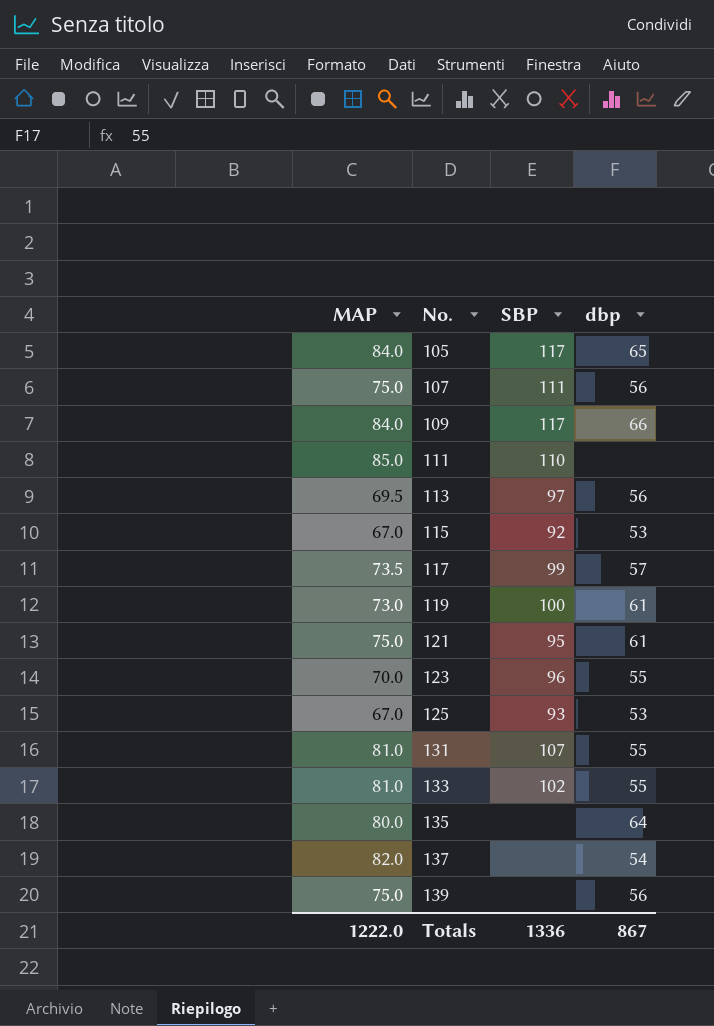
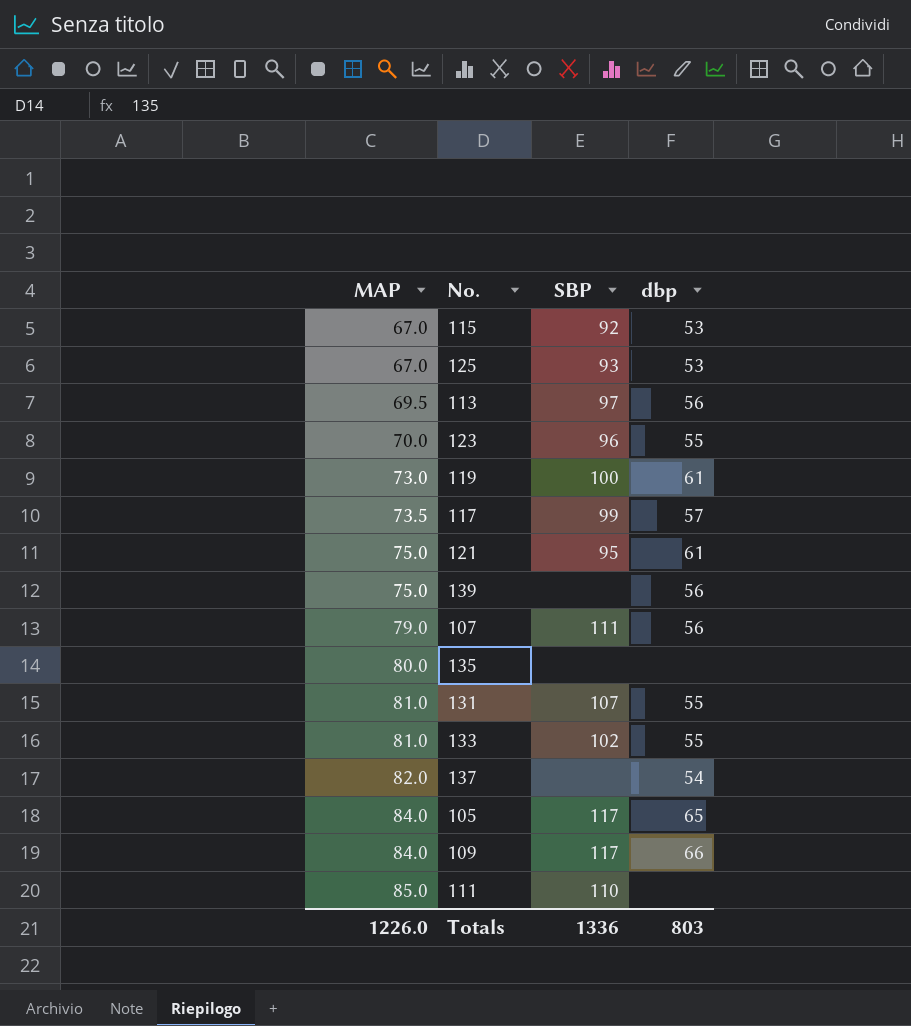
row order: No. ascending -> MAP ascending
107 | MAP: 75.0 -> 79.0
135 | dbp: 64 -> none
Totals | MAP: 1222.0 -> 1226.0
Totals | dbp: 867 -> 803

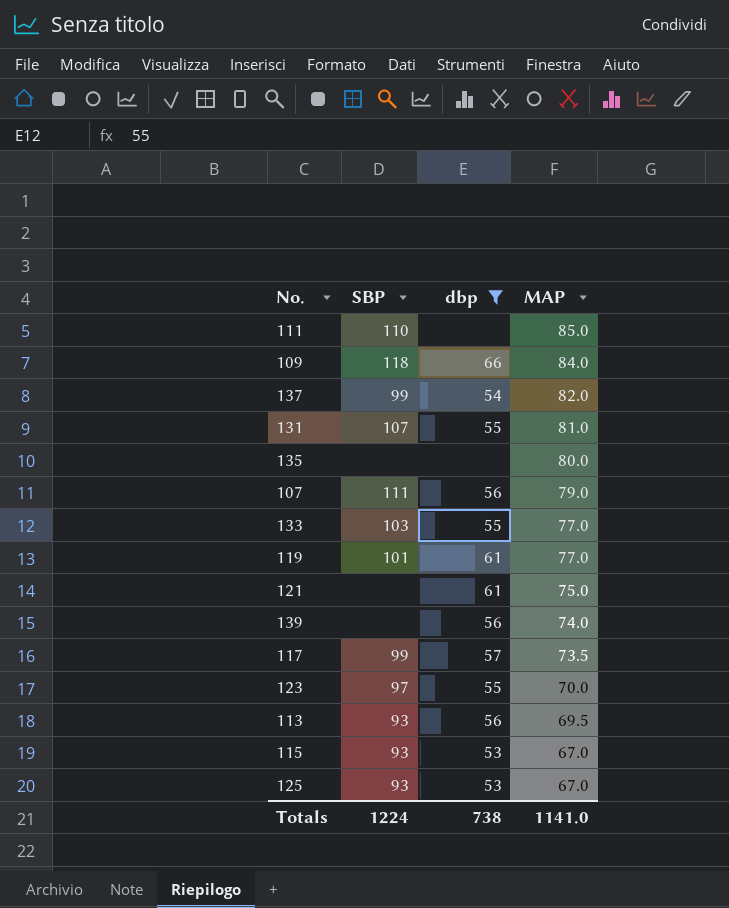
filter: none -> dbp != 65
row order: MAP ascending -> MAP descending
column MAP | position: 1 -> 4
109 | SBP: 117 -> 118
137 | SBP: none -> 99
133 | SBP: 102 -> 103
133 | MAP: 81.0 -> 77.0
119 | SBP: 100 -> 101
119 | MAP: 73.0 -> 77.0
121 | SBP: 95 -> none
139 | MAP: 75.0 -> 74.0
123 | SBP: 96 -> 97
113 | SBP: 97 -> 93
115 | SBP: 92 -> 93
Totals | SBP: 1336 -> 1224
Totals | dbp: 803 -> 738
Totals | MAP: 1226.0 -> 1141.0

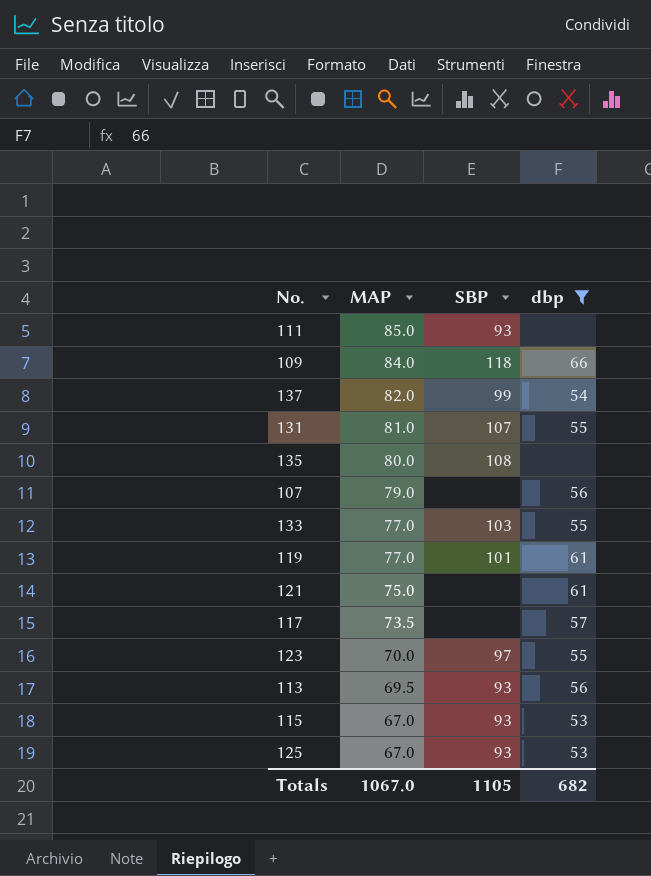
column MAP | position: 4 -> 2
row 139: none | 56 | 74.0 -> none
111 | SBP: 110 -> 93
135 | SBP: none -> 108
107 | SBP: 111 -> none
117 | SBP: 99 -> none
Totals | MAP: 1141.0 -> 1067.0
Totals | SBP: 1224 -> 1105
Totals | dbp: 738 -> 682

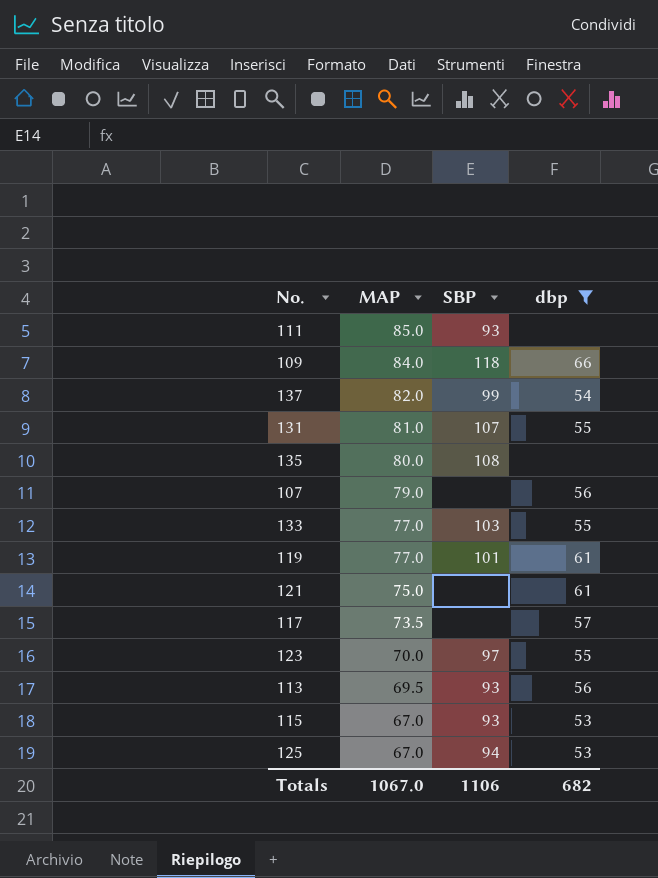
125 | SBP: 93 -> 94
Totals | SBP: 1105 -> 1106

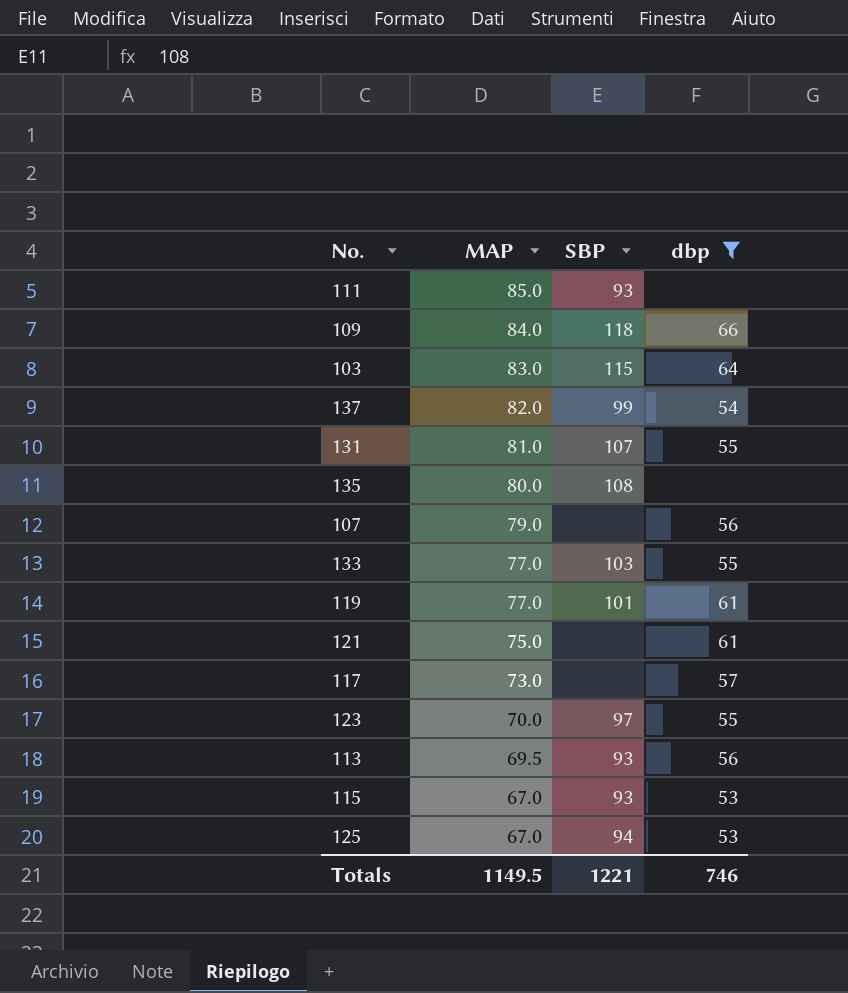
row 103: none -> 83.0 | 115 | 64
117 | MAP: 73.5 -> 73.0
Totals | MAP: 1067.0 -> 1149.5
Totals | SBP: 1106 -> 1221
Totals | dbp: 682 -> 746

